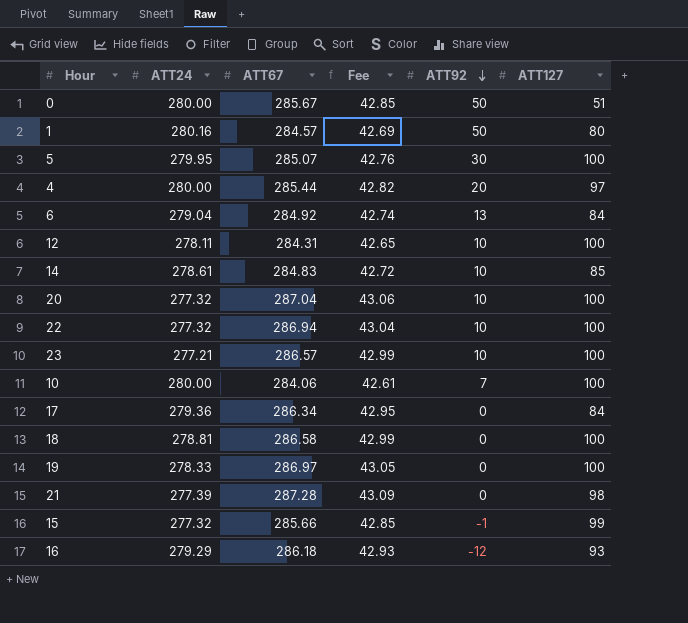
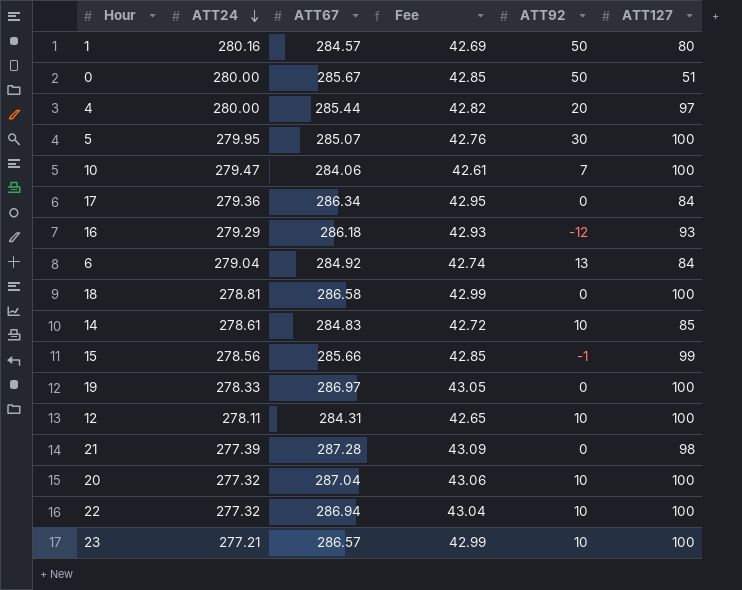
row order: ATT92 descending -> ATT24 descending
10 | ATT24: 280.00 -> 279.47
15 | ATT24: 277.32 -> 278.56

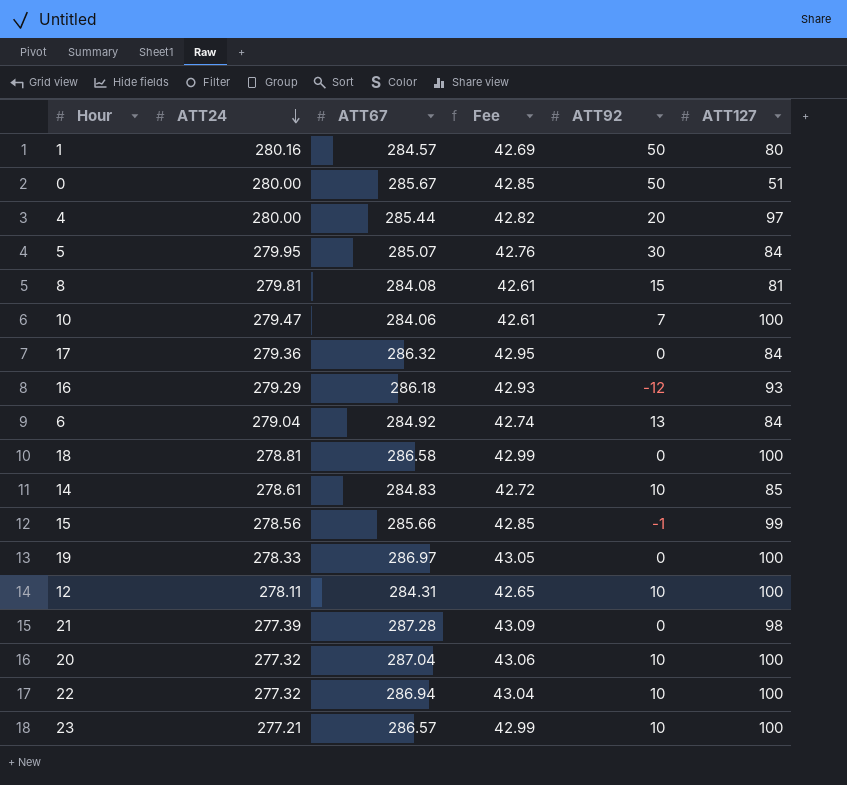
5 | ATT127: 100 -> 84
row 8: none -> 279.81 | 284.08 | 42.61 | 15 | 81
17 | ATT67: 286.34 -> 286.32

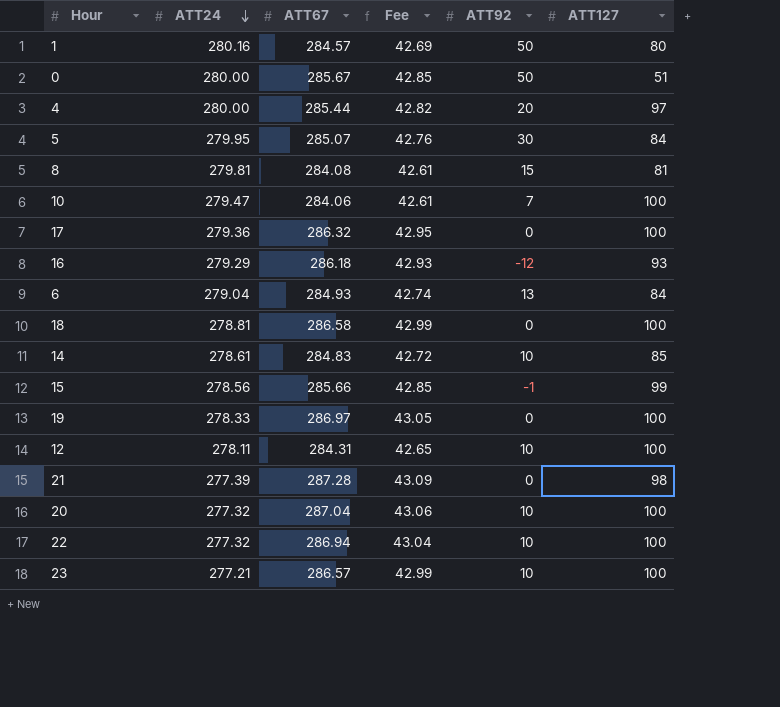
17 | ATT127: 84 -> 100
6 | ATT67: 284.92 -> 284.93

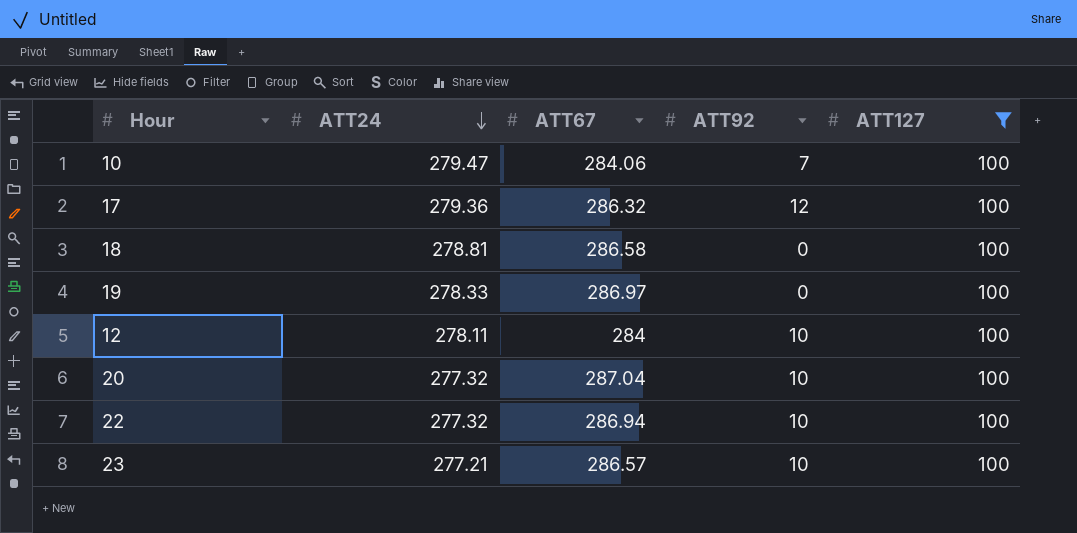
filter: none -> ATT127 = 100
column Fee | formula: [ATT67] * 0.15 -> none
17 | ATT92: 0 -> 12
12 | ATT67: 284.31 -> 284

